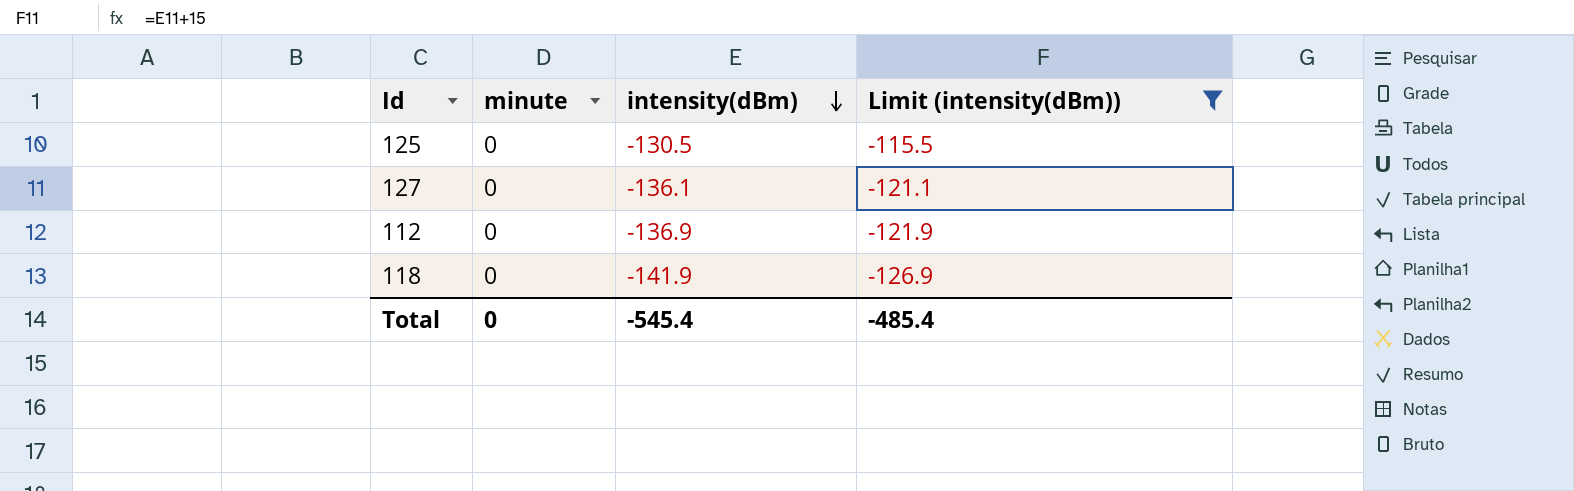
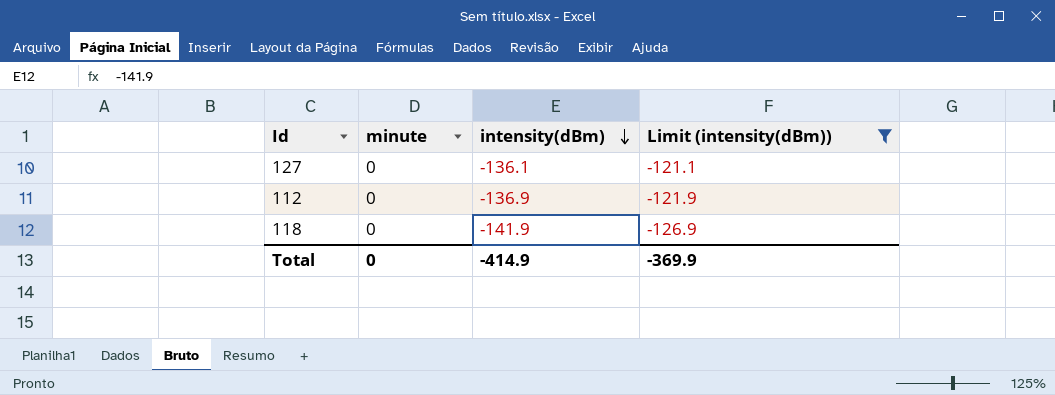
row 125: 0 | -130.5 | -115.5 -> none
Total | intensity(dBm): -545.4 -> -414.9
Total | Limit (intensity(dBm)): -485.4 -> -369.9

